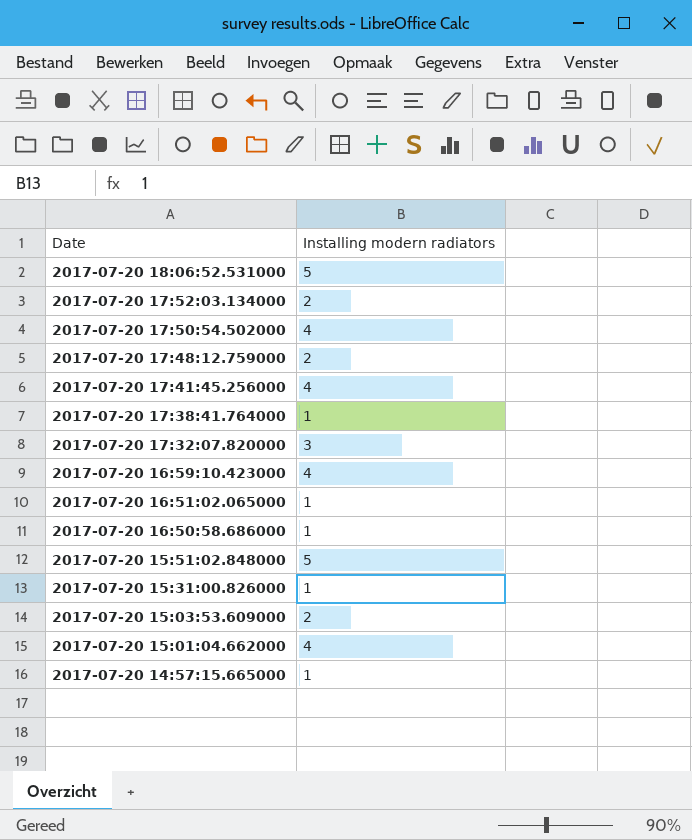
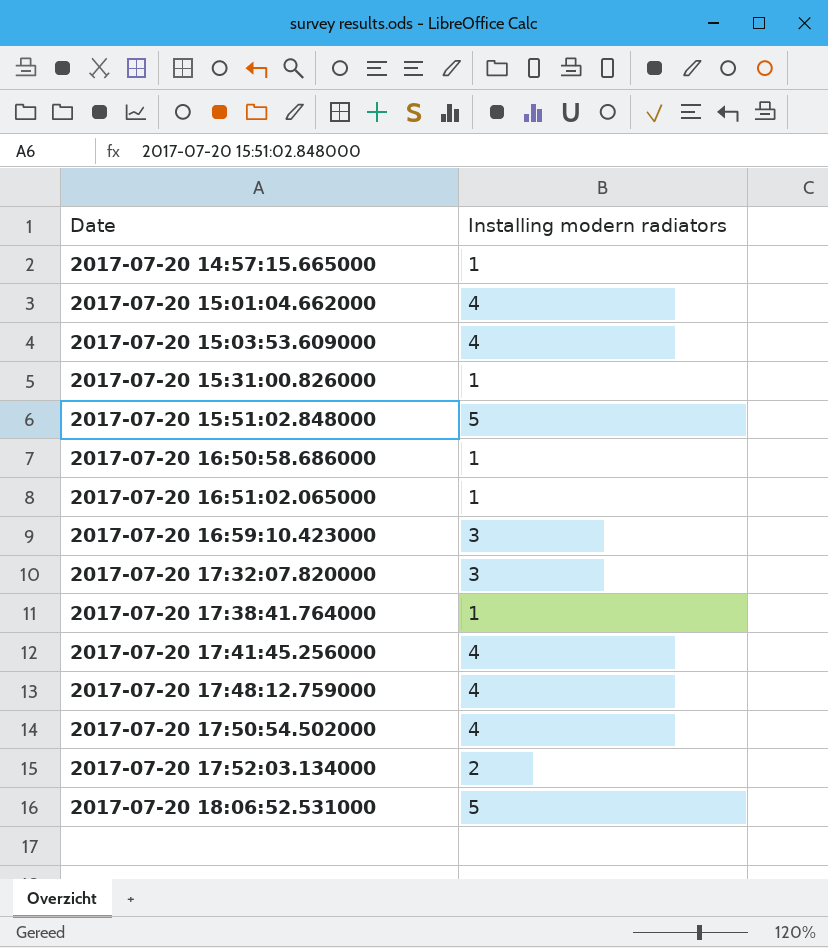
row order: Date descending -> Date ascending
2017-07-20 15:03:53.609000 | Installing modern radiators: 2 -> 4
2017-07-20 16:59:10.423000 | Installing modern radiators: 4 -> 3
2017-07-20 17:48:12.759000 | Installing modern radiators: 2 -> 4

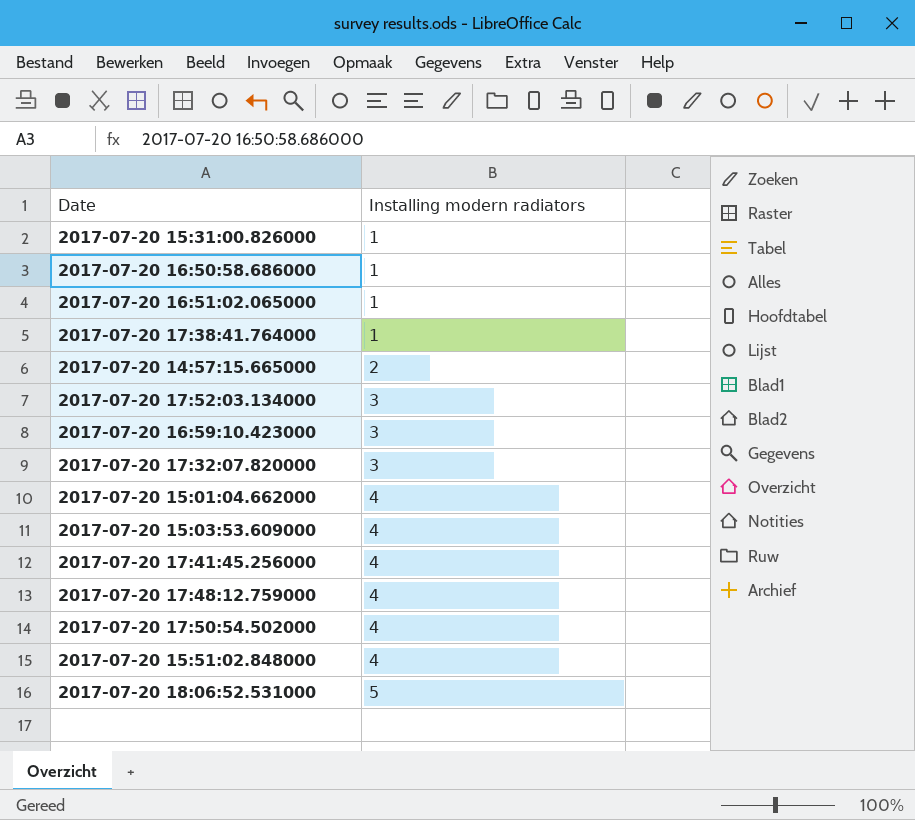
row order: Date ascending -> Installing modern radiators ascending
2017-07-20 14:57:15.665000 | Installing modern radiators: 1 -> 2
2017-07-20 17:52:03.134000 | Installing modern radiators: 2 -> 3
2017-07-20 15:51:02.848000 | Installing modern radiators: 5 -> 4

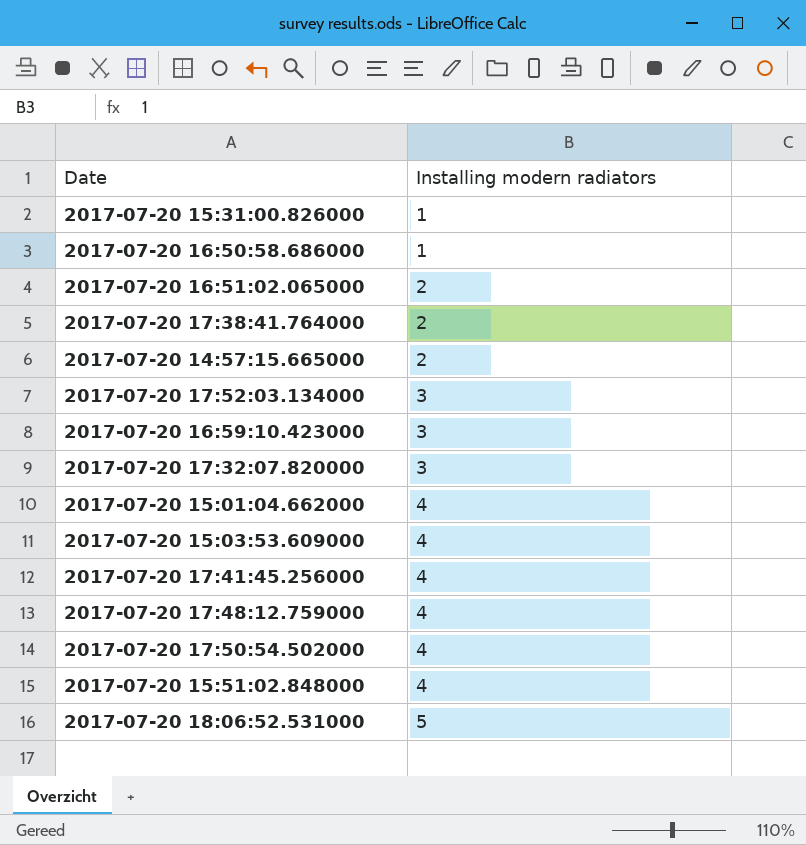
2017-07-20 16:51:02.065000 | Installing modern radiators: 1 -> 2
2017-07-20 17:38:41.764000 | Installing modern radiators: 1 -> 2

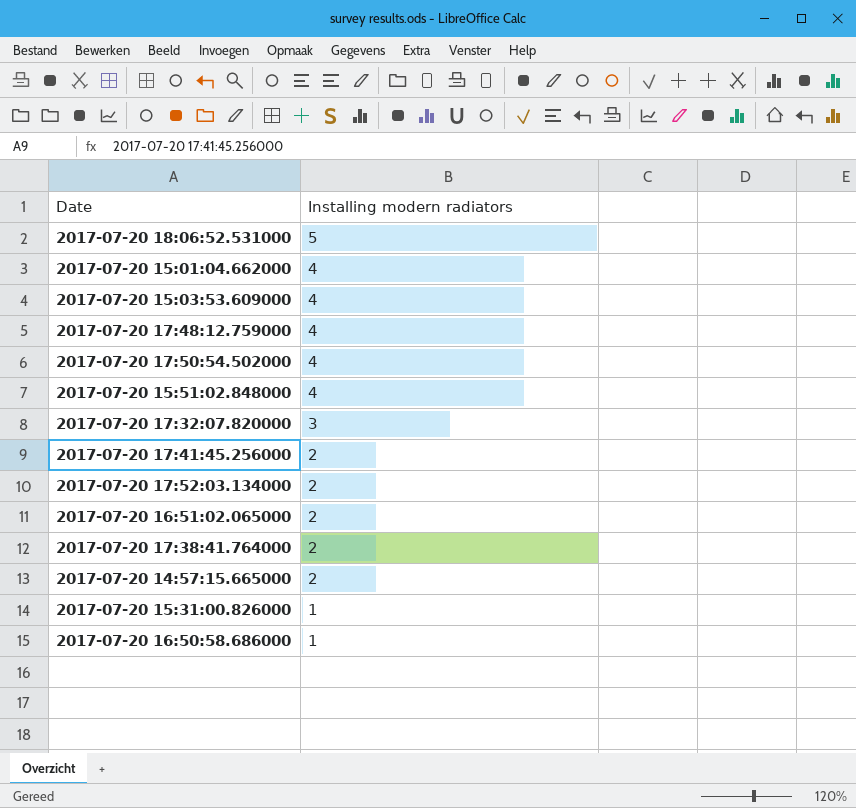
row order: Installing modern radiators ascending -> Installing modern radiators descending
row 2017-07-20 16:59:10.423000: 3 -> none
2017-07-20 17:41:45.256000 | Installing modern radiators: 4 -> 2
2017-07-20 17:52:03.134000 | Installing modern radiators: 3 -> 2

